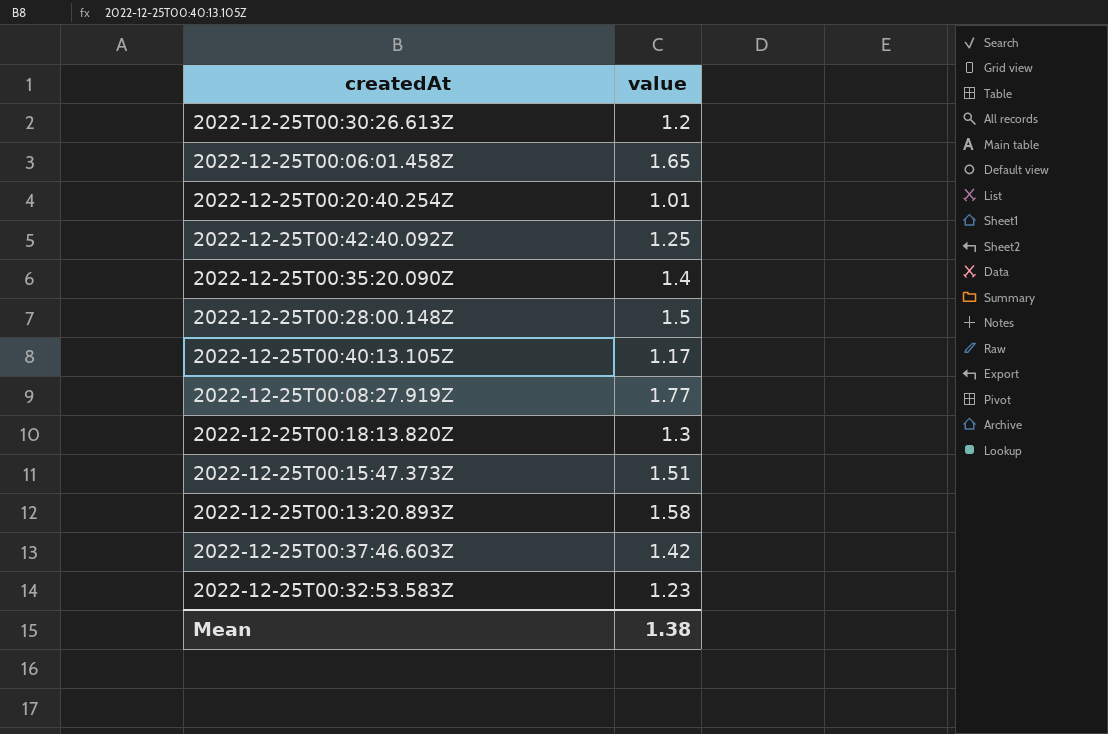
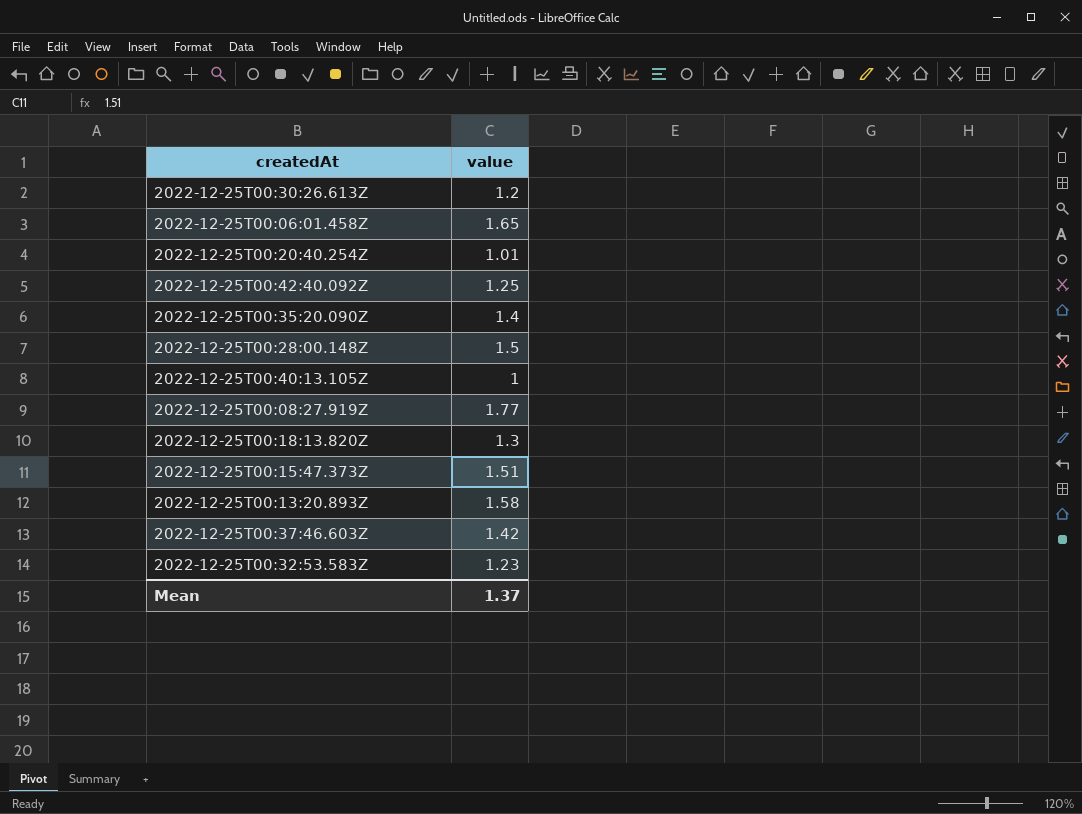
2022-12-25T00:40:13.105Z | value: 1.17 -> 1
Mean | value: 1.38 -> 1.37

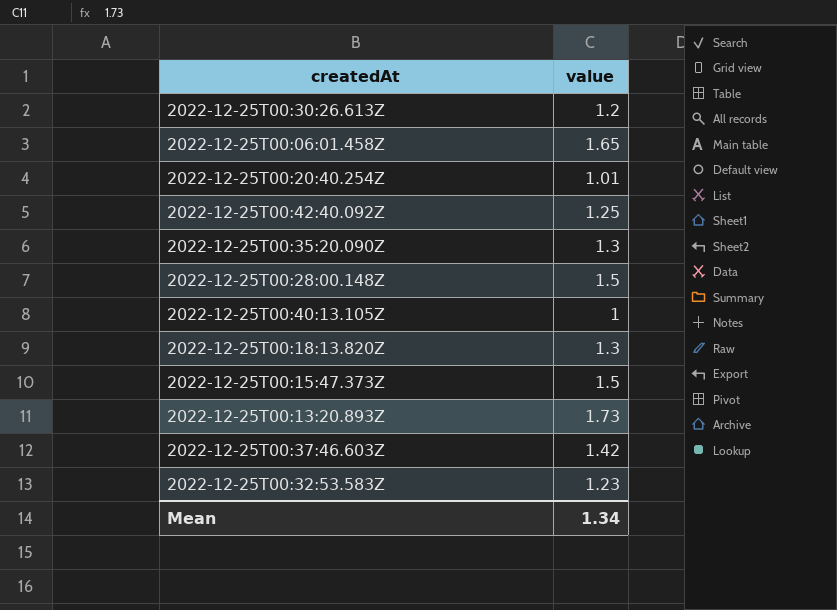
row 2022-12-25T00:08:27.919Z: 1.77 -> none
2022-12-25T00:35:20.090Z | value: 1.4 -> 1.3
2022-12-25T00:15:47.373Z | value: 1.51 -> 1.5
2022-12-25T00:13:20.893Z | value: 1.58 -> 1.73
Mean | value: 1.37 -> 1.34

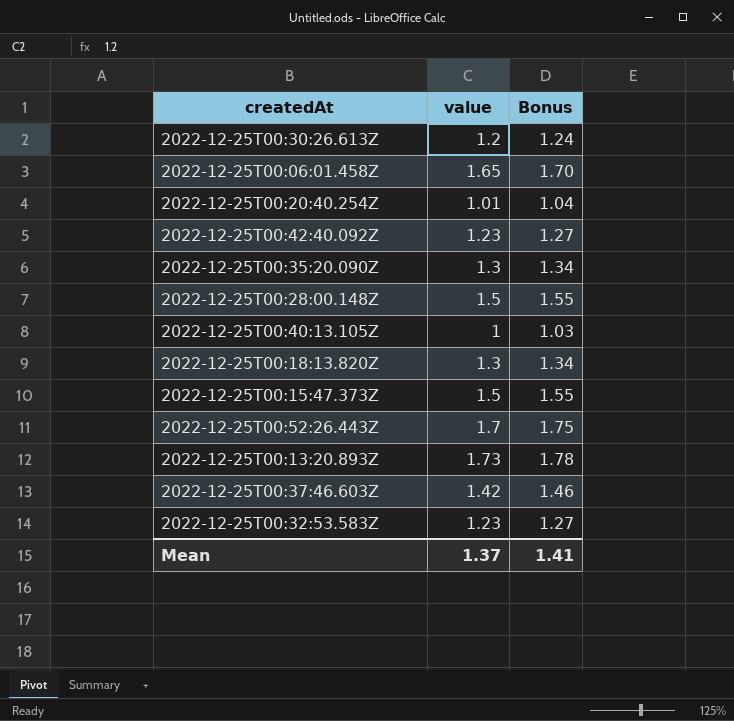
column Bonus | formula: none -> [value] * 1.03
2022-12-25T00:42:40.092Z | value: 1.25 -> 1.23
row 2022-12-25T00:52:26.443Z: none -> 1.7 | 1.75
Mean | value: 1.34 -> 1.37

